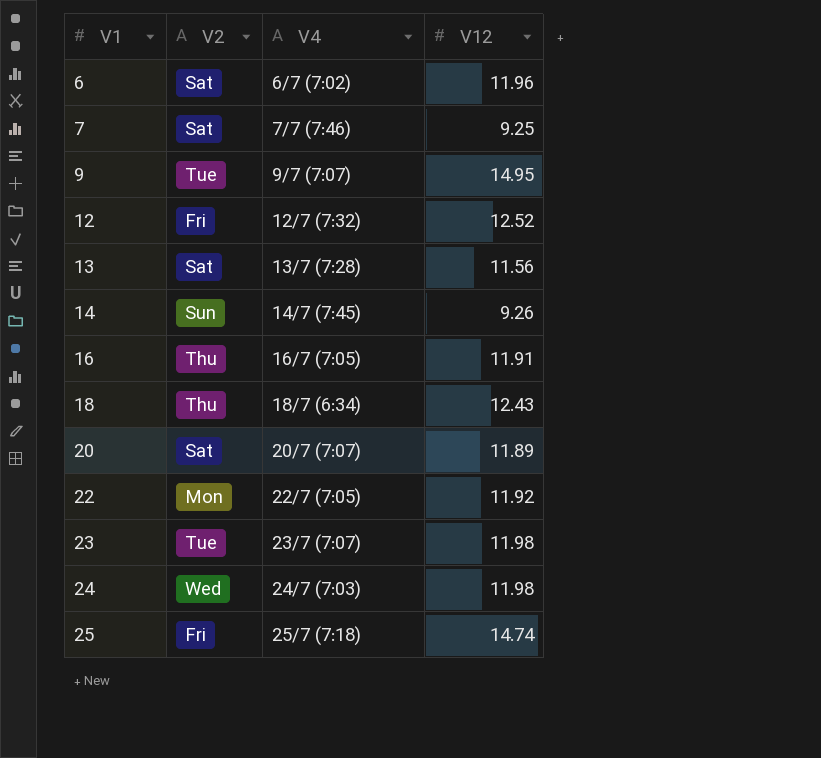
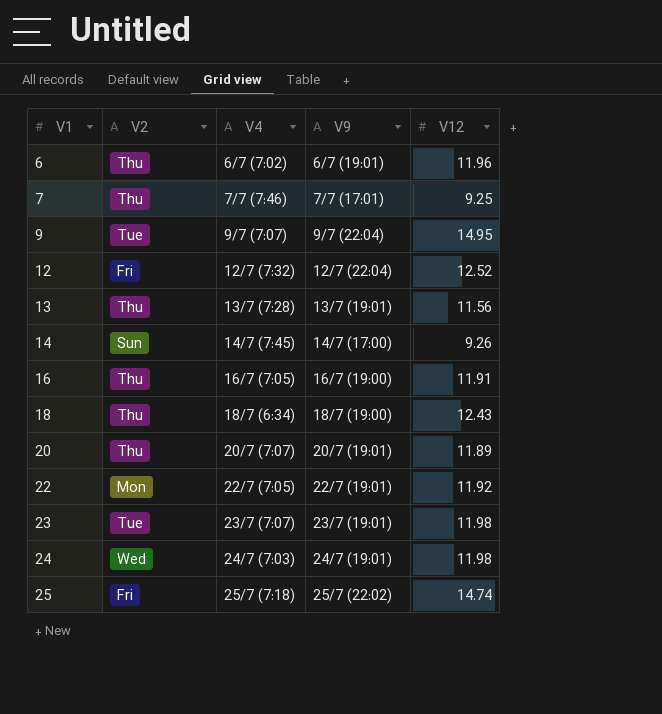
column V9 | position: none -> 4
6 | V2: Sat -> Thu
7 | V2: Sat -> Thu
13 | V2: Sat -> Thu
20 | V2: Sat -> Thu

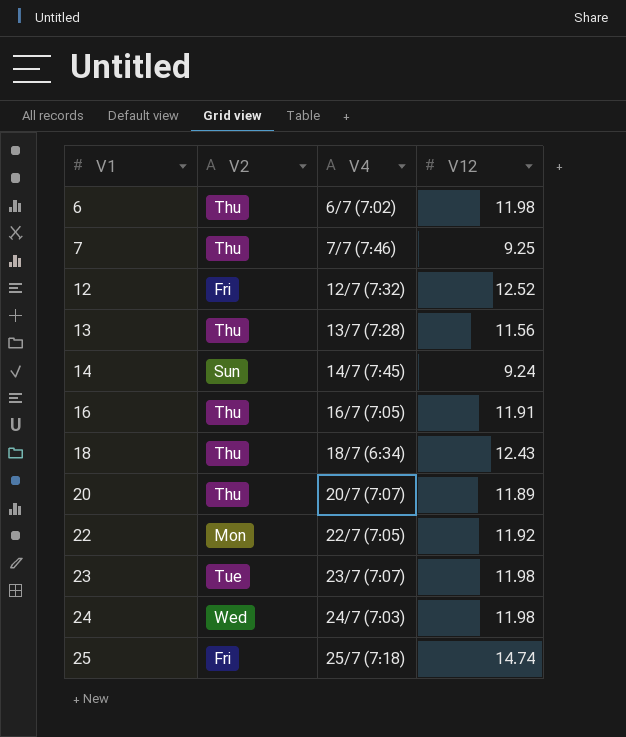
column V9 | position: 4 -> none
row 9: Tue | 9/7 (7:07) | 9/7 (22:04) | 14.95 -> none
6 | V12: 11.96 -> 11.98
14 | V12: 9.26 -> 9.24

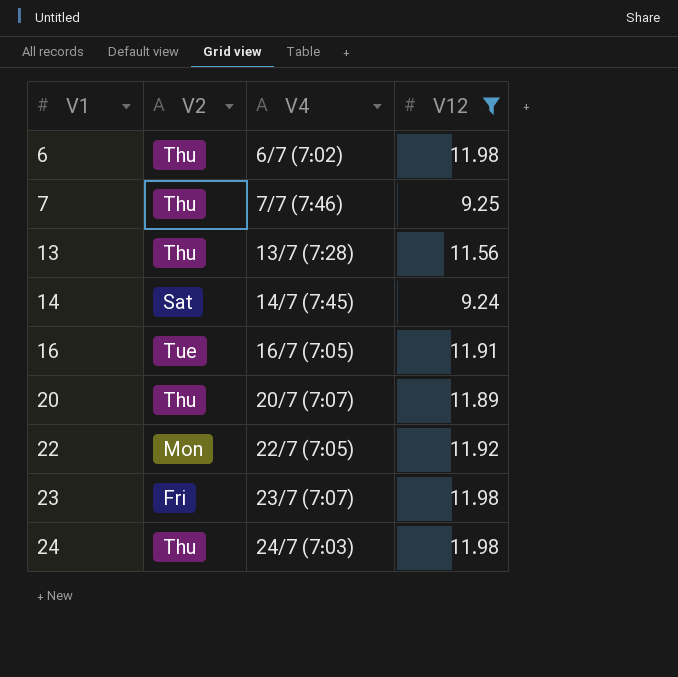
filter: none -> V12 <= 11.98
14 | V2: Sun -> Sat
16 | V2: Thu -> Tue
23 | V2: Tue -> Fri
24 | V2: Wed -> Thu

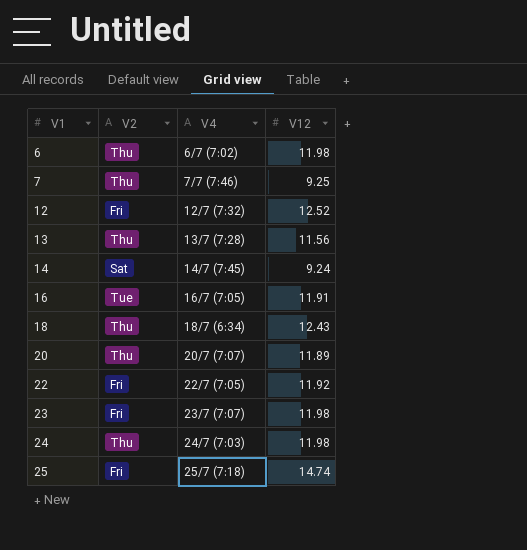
filter: V12 <= 11.98 -> none
22 | V2: Mon -> Fri

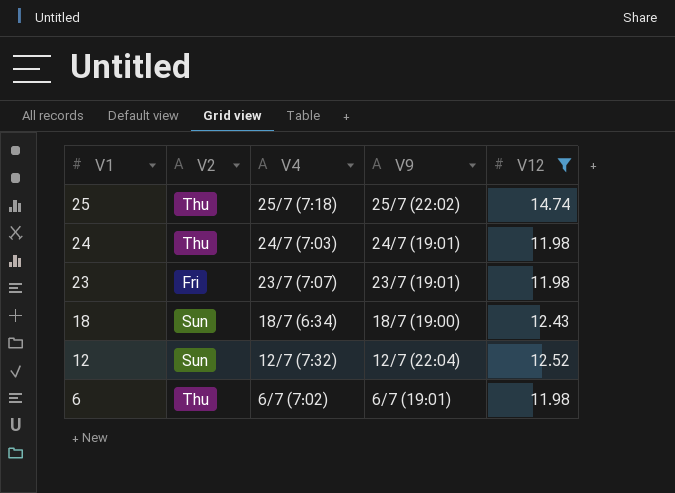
filter: none -> V12 >= 11.98
row order: V1 ascending -> V1 descending
column V9 | position: none -> 4
25 | V2: Fri -> Thu
18 | V2: Thu -> Sun
12 | V2: Fri -> Sun

